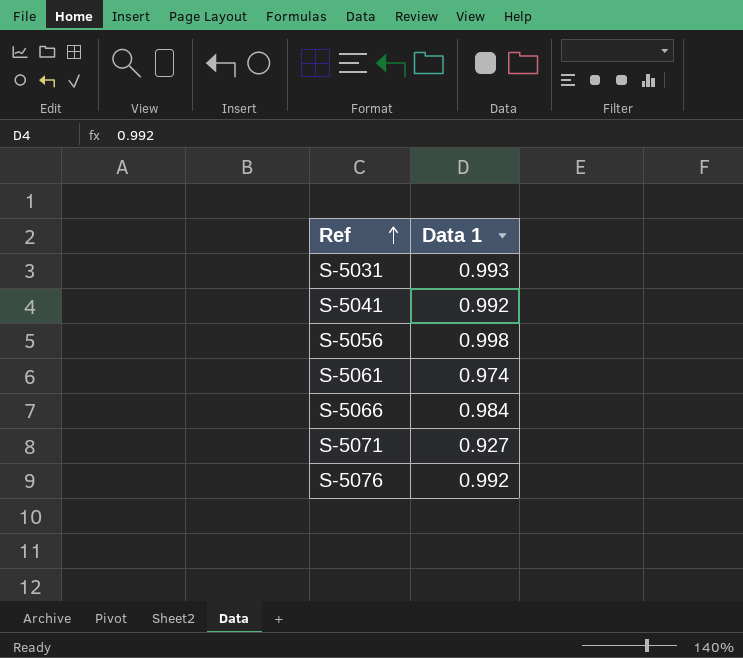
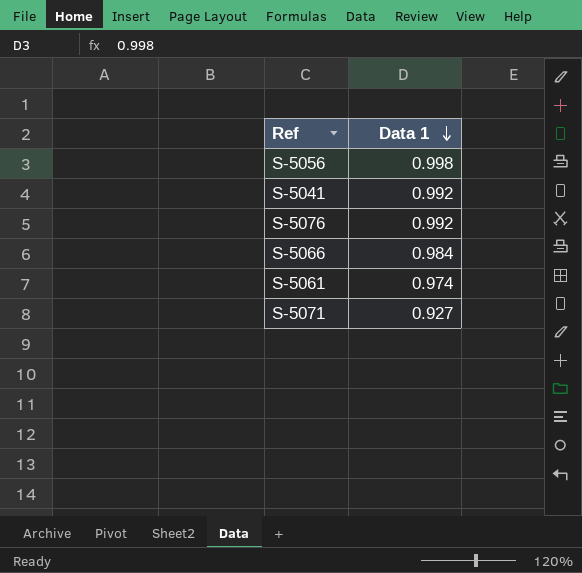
row order: Ref ascending -> Data 1 descending
row S-5031: 0.993 -> none

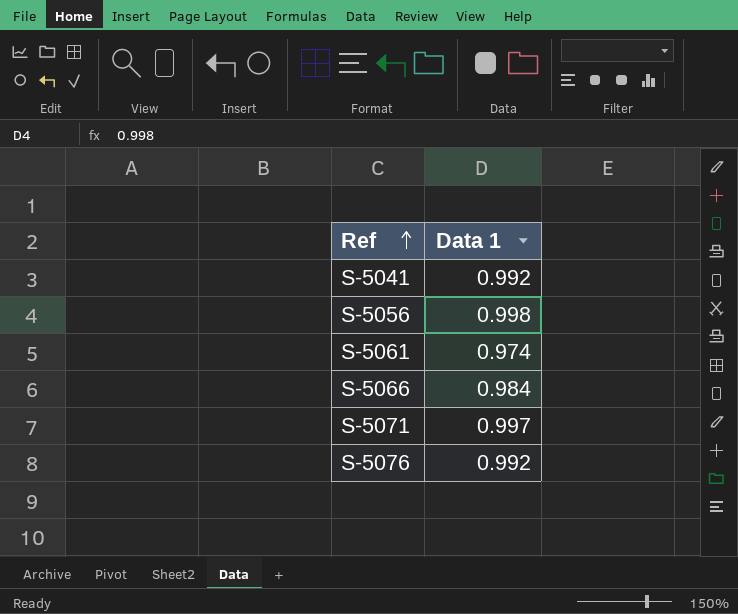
row order: Data 1 descending -> Ref ascending
S-5071 | Data 1: 0.927 -> 0.997

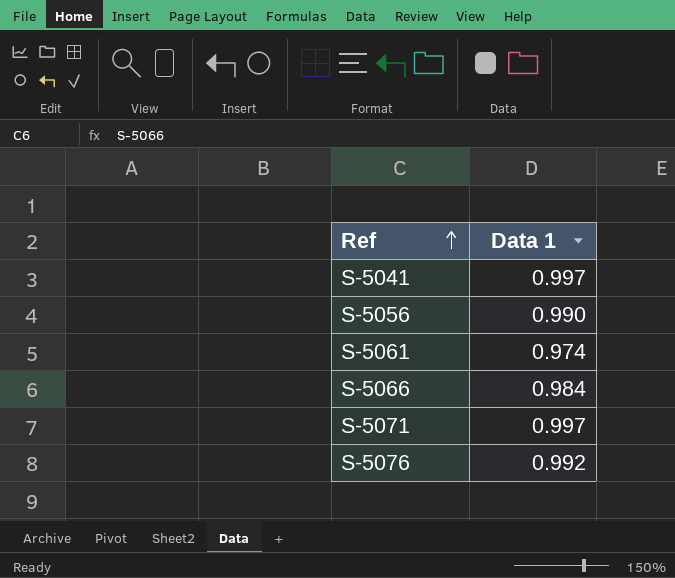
S-5041 | Data 1: 0.992 -> 0.997
S-5056 | Data 1: 0.998 -> 0.990

